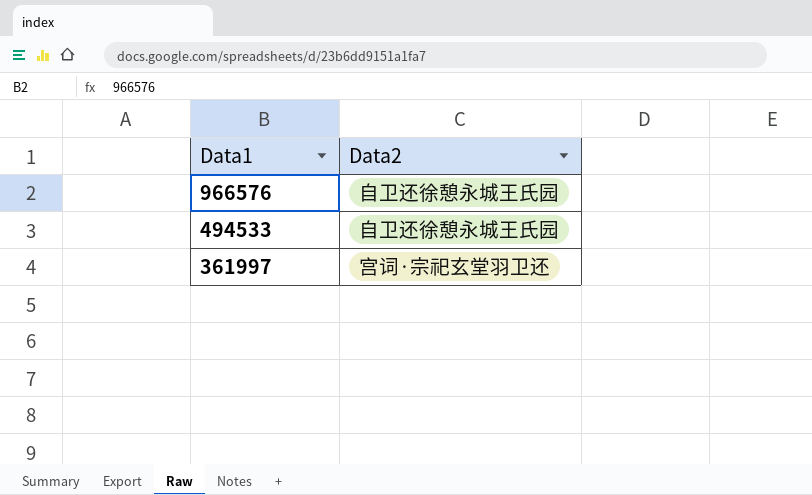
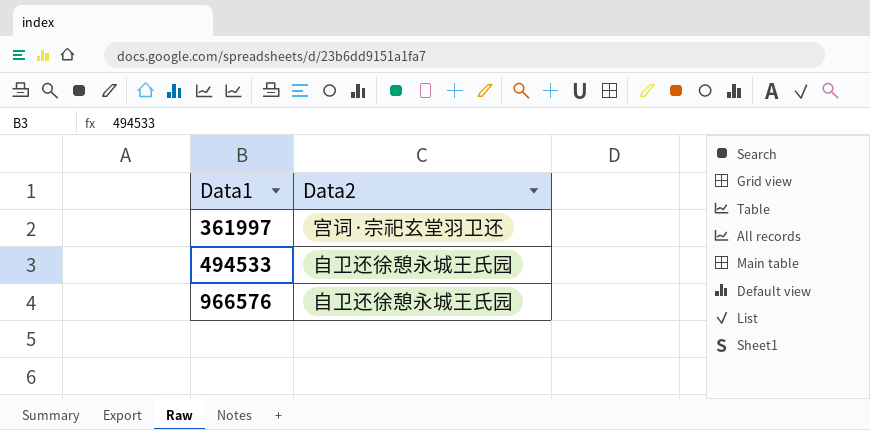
row order: Data1 descending -> Data1 ascending

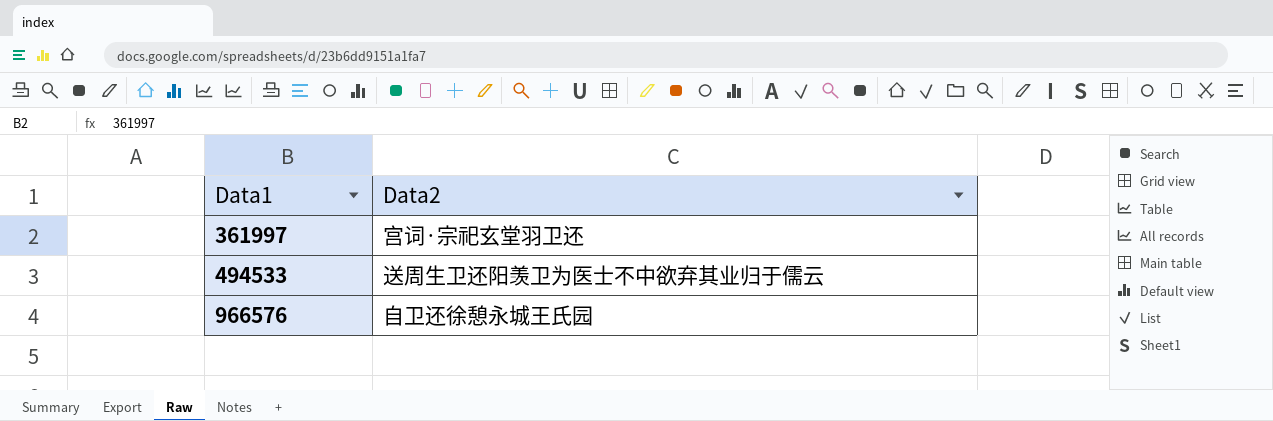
494533 | Data2: 自卫还徐憩永城王氏园 -> 送周生卫还阳羡卫为医士不中欲弃其业归于儒云

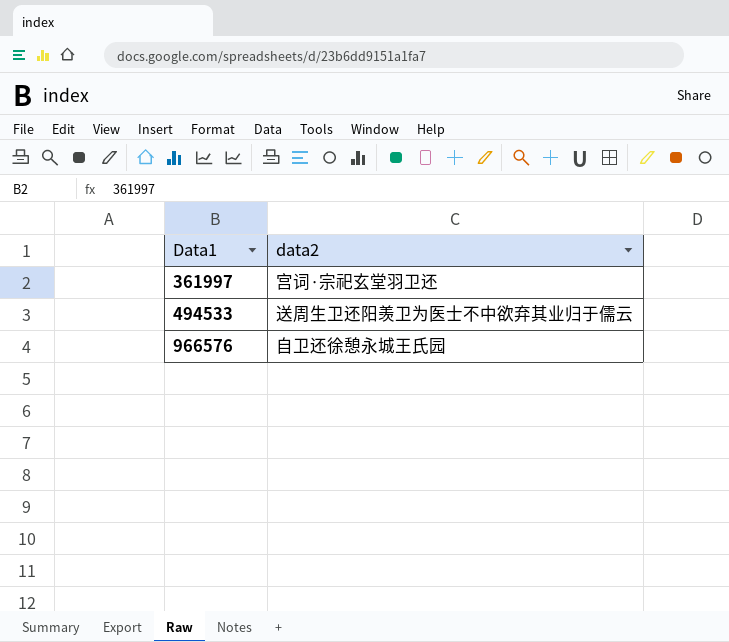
column name: Data2 -> data2

